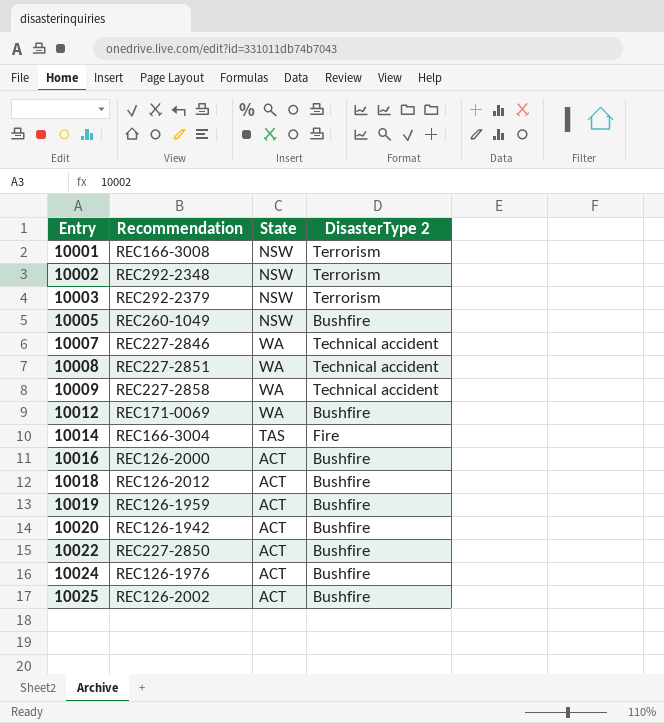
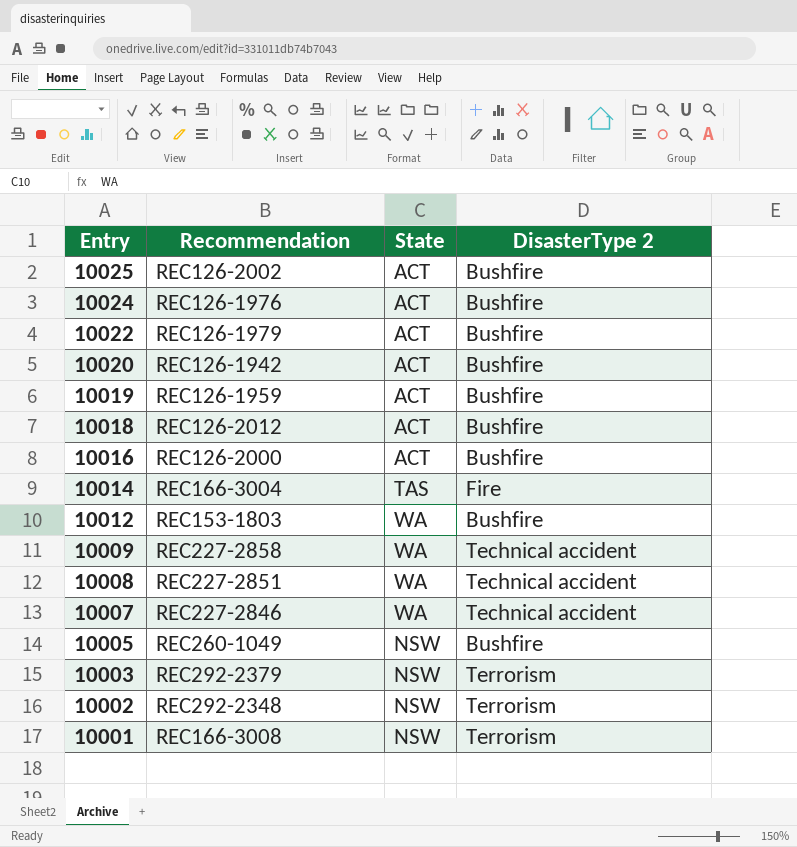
row order: Entry ascending -> Entry descending
10022 | Recommendation: REC227-2850 -> REC126-1979
10012 | Recommendation: REC171-0069 -> REC153-1803

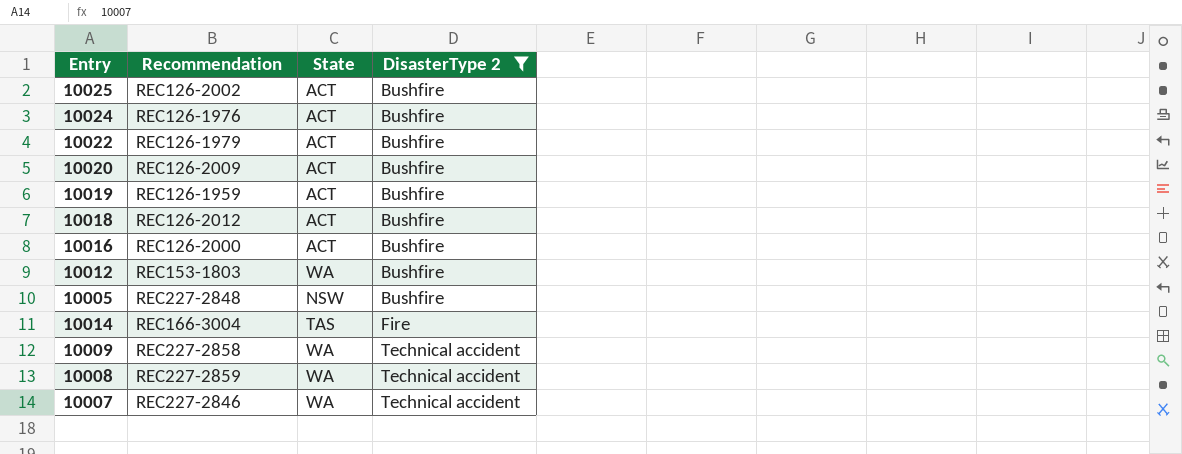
filter: none -> DisasterType 2 != Terrorism
row order: Entry descending -> DisasterType 2 ascending
10020 | Recommendation: REC126-1942 -> REC126-2009
10005 | Recommendation: REC260-1049 -> REC227-2848
10008 | Recommendation: REC227-2851 -> REC227-2859

